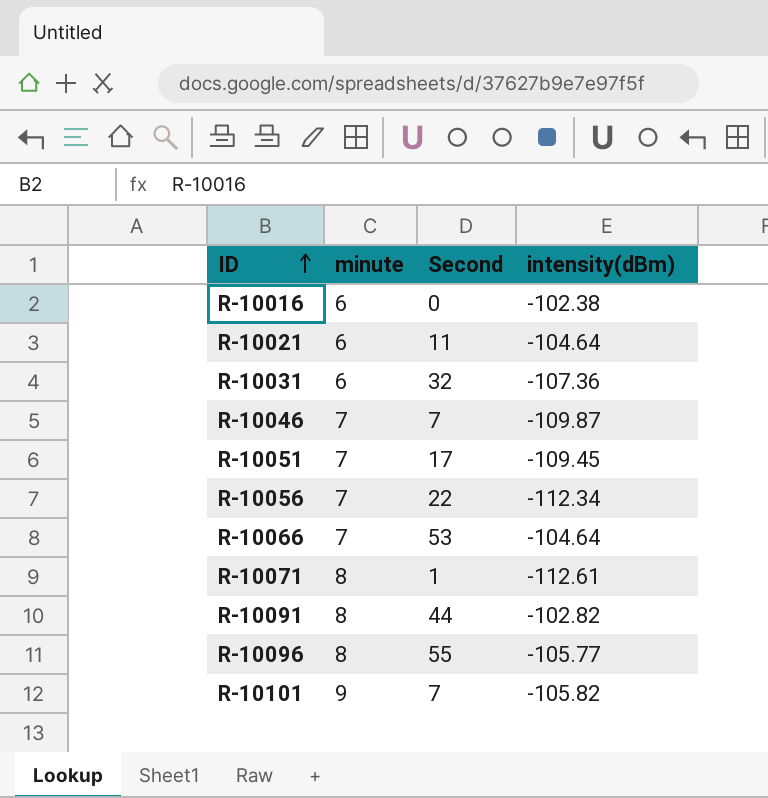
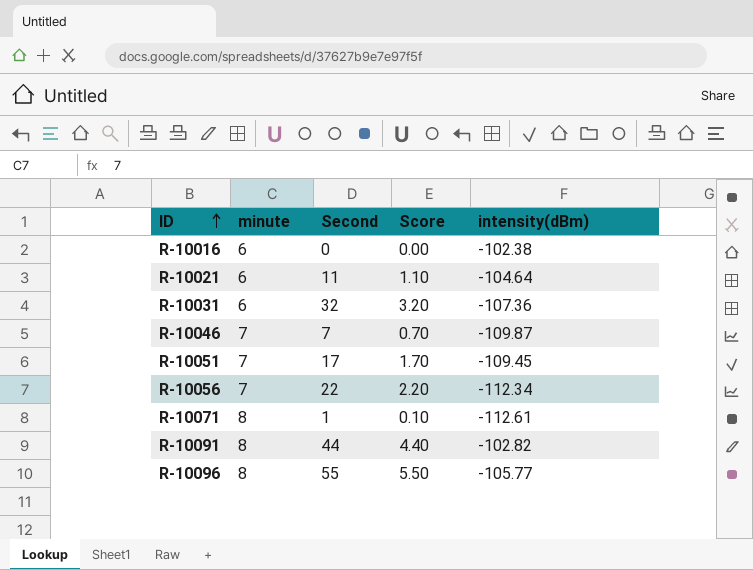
column Score | formula: none -> [Second] * 0.1
row R-10066: 7 | 53 | -104.64 -> none
row R-10101: 9 | 7 | -105.82 -> none

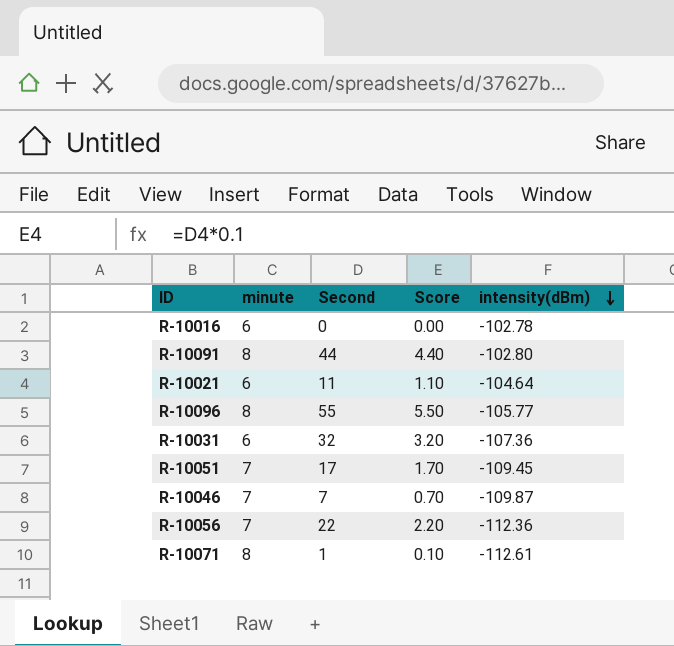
row order: ID ascending -> intensity(dBm) descending
R-10016 | intensity(dBm): -102.38 -> -102.78
R-10091 | intensity(dBm): -102.82 -> -102.80
R-10056 | intensity(dBm): -112.34 -> -112.36

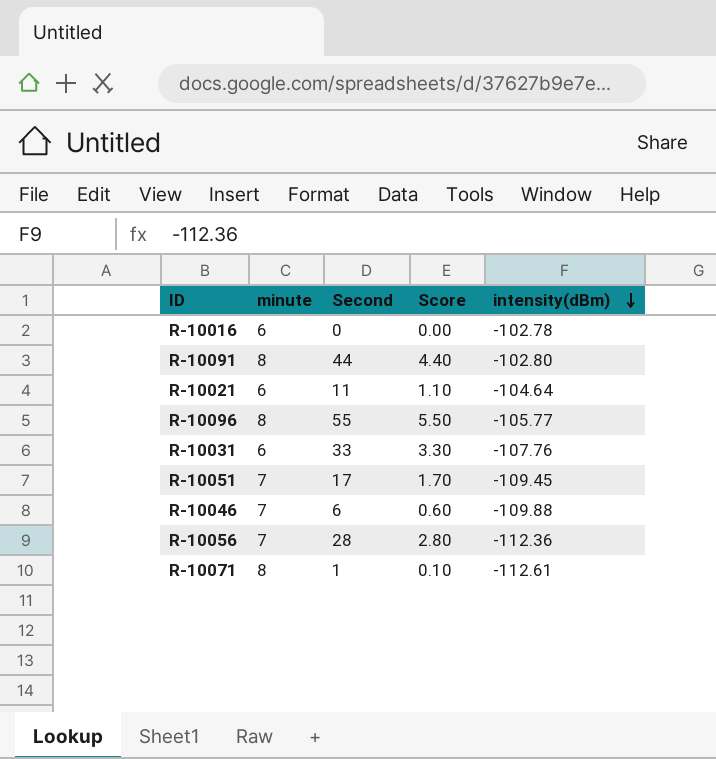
R-10031 | Second: 32 -> 33
R-10031 | Score: 3.20 -> 3.30
R-10031 | intensity(dBm): -107.36 -> -107.76
R-10046 | Second: 7 -> 6
R-10046 | Score: 0.70 -> 0.60
R-10046 | intensity(dBm): -109.87 -> -109.88
R-10056 | Second: 22 -> 28
R-10056 | Score: 2.20 -> 2.80

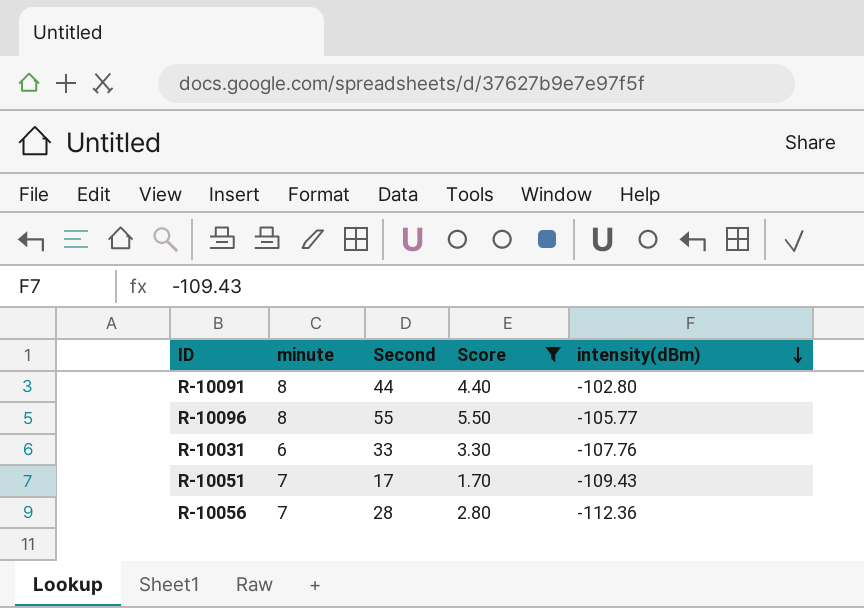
filter: none -> Score >= 1.70
R-10051 | intensity(dBm): -109.45 -> -109.43

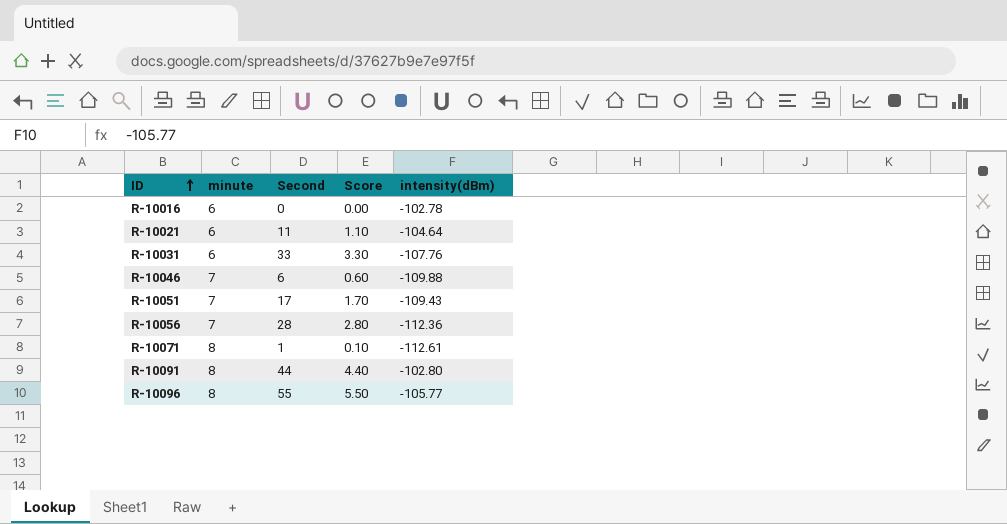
filter: Score >= 1.70 -> none
row order: intensity(dBm) descending -> ID ascending

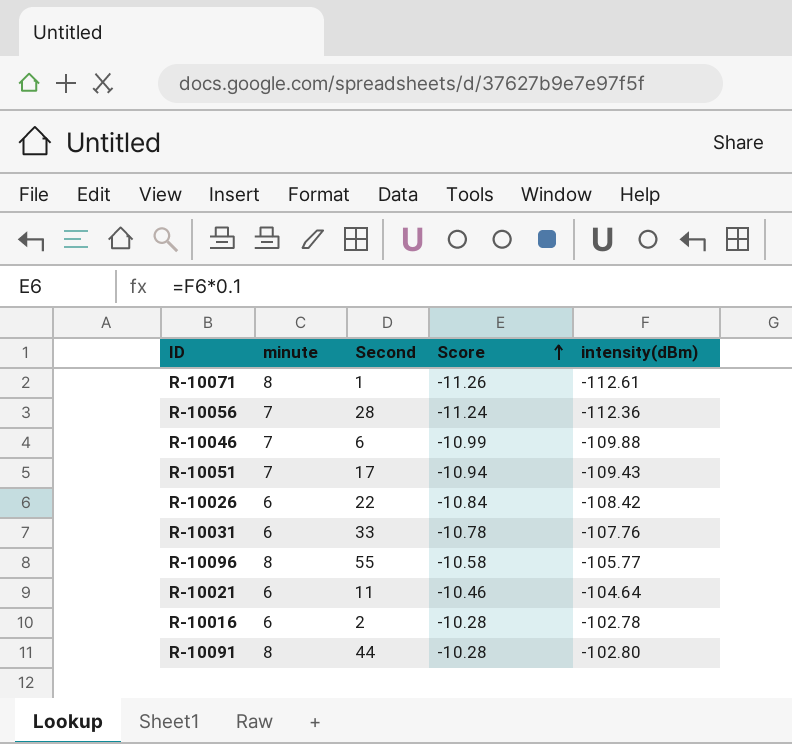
row order: ID ascending -> Score ascending
column Score | formula: [Second] * 0.1 -> [intensity(dBm)] * 0.1
row R-10026: none -> 6 | 22 | -10.84 | -108.42
R-10016 | Second: 0 -> 2

